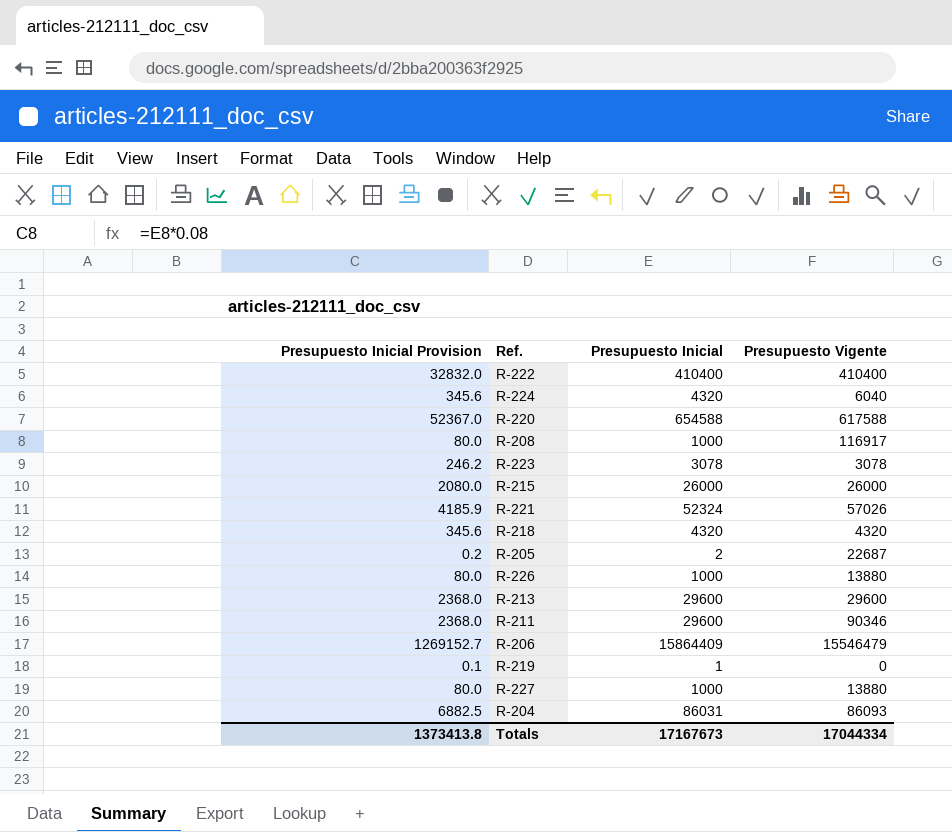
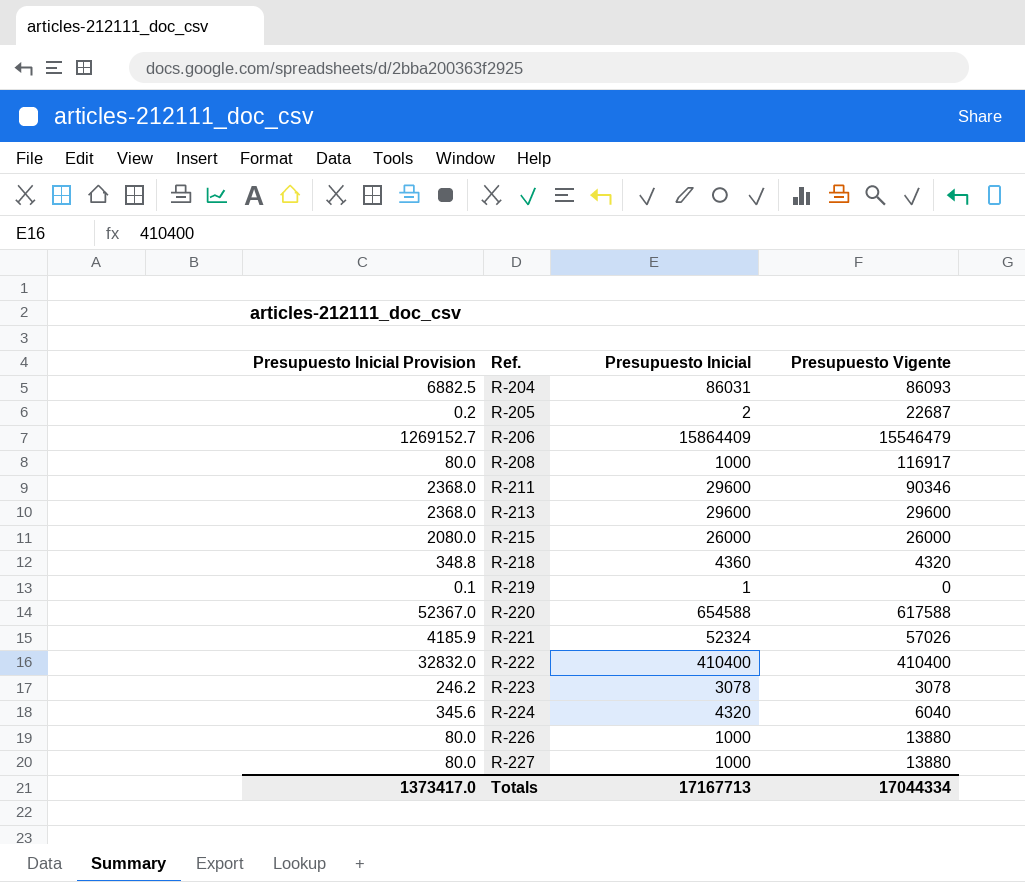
row order: none -> Ref. ascending
R-218 | Presupuesto Inicial Provision: 345.6 -> 348.8
R-218 | Presupuesto Inicial: 4320 -> 4360
Totals | Presupuesto Inicial Provision: 1373413.8 -> 1373417.0
Totals | Presupuesto Inicial: 17167673 -> 17167713

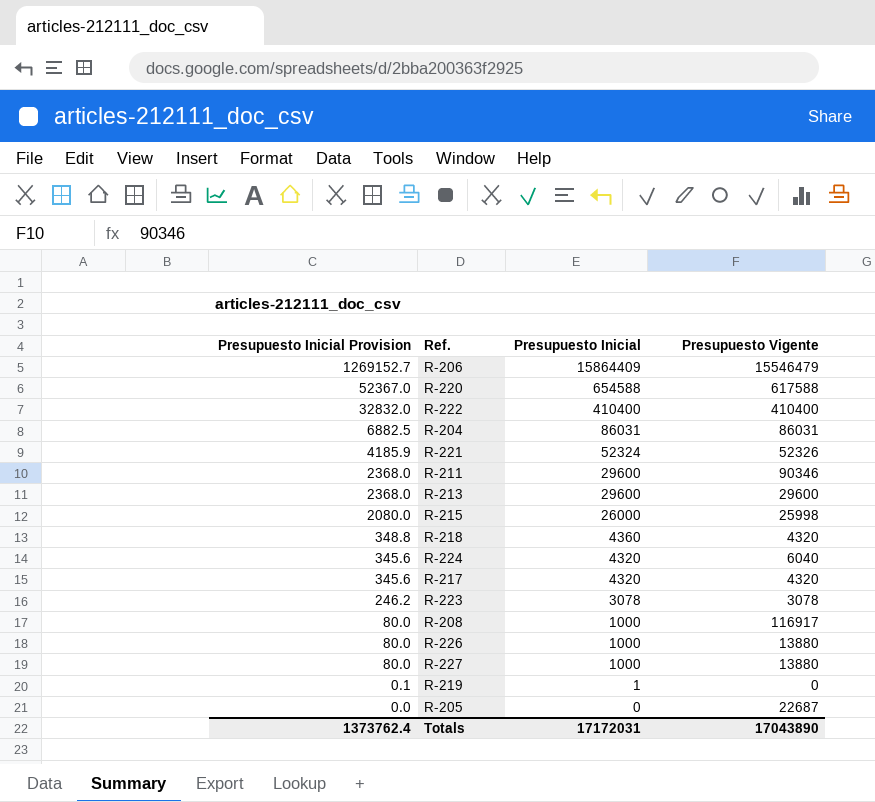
row order: Ref. ascending -> Presupuesto Inicial Provision descending
R-204 | Presupuesto Vigente: 86093 -> 86031
R-221 | Presupuesto Vigente: 57026 -> 52326
R-215 | Presupuesto Vigente: 26000 -> 25998
row R-217: none -> 345.6 | 4320 | 4320
R-205 | Presupuesto Inicial Provision: 0.2 -> 0.0
R-205 | Presupuesto Inicial: 2 -> 0
Totals | Presupuesto Inicial Provision: 1373417.0 -> 1373762.4
Totals | Presupuesto Inicial: 17167713 -> 17172031
Totals | Presupuesto Vigente: 17044334 -> 17043890

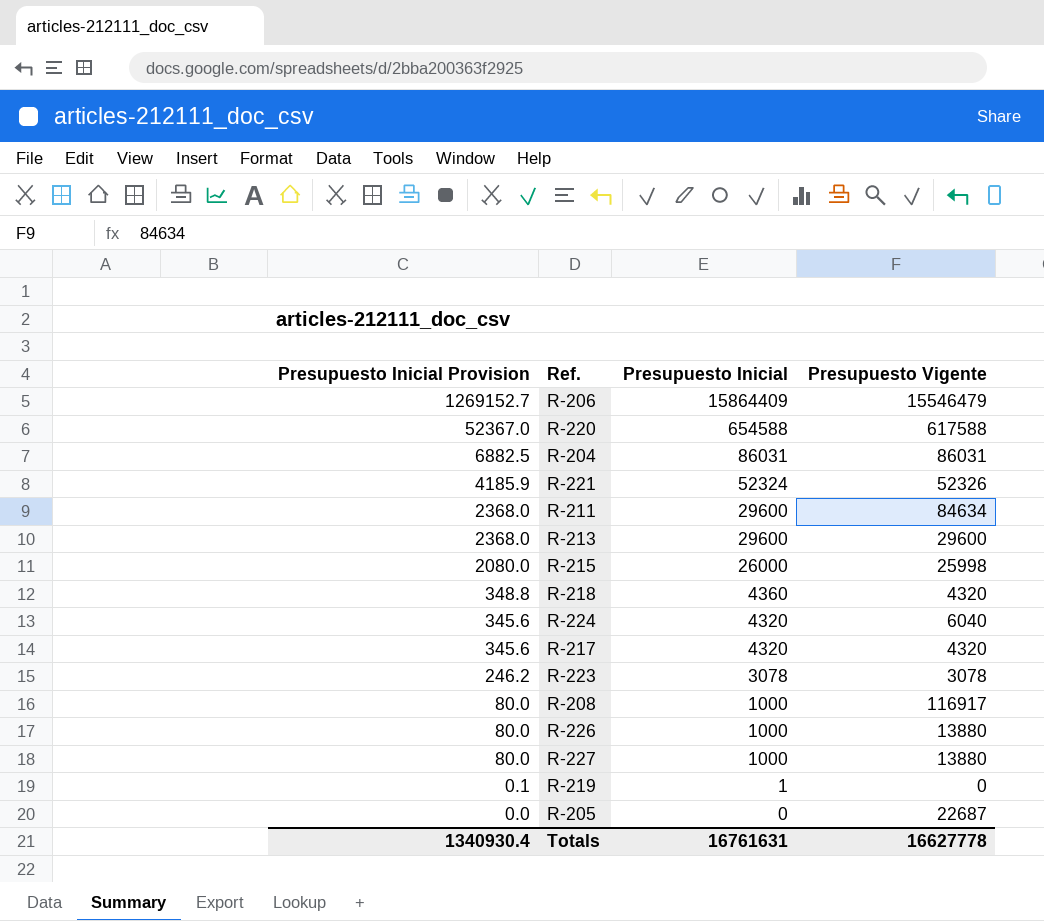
row R-222: 32832.0 | 410400 | 410400 -> none
R-211 | Presupuesto Vigente: 90346 -> 84634
Totals | Presupuesto Inicial Provision: 1373762.4 -> 1340930.4
Totals | Presupuesto Inicial: 17172031 -> 16761631
Totals | Presupuesto Vigente: 17043890 -> 16627778

